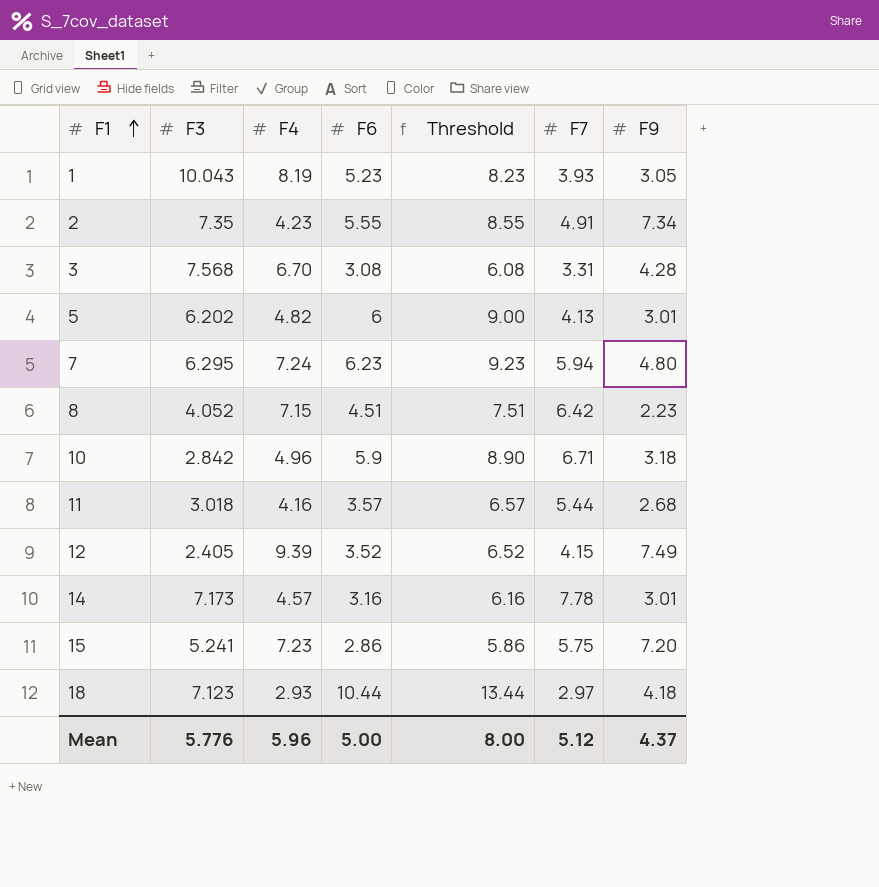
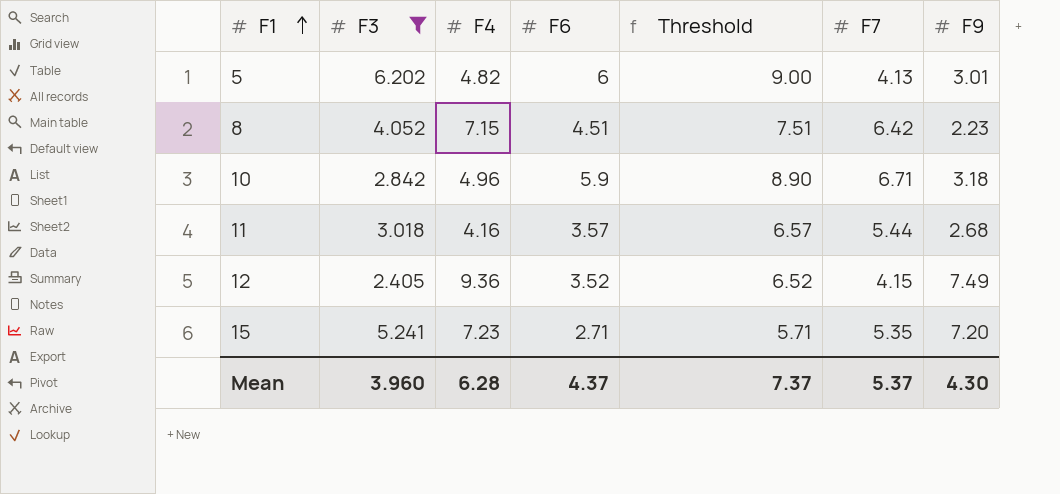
filter: none -> F3 <= 6.202
12 | F4: 9.39 -> 9.36
15 | F6: 2.86 -> 2.71
15 | Threshold: 5.86 -> 5.71
15 | F7: 5.75 -> 5.35
Mean | F3: 5.776 -> 3.960
Mean | F4: 5.96 -> 6.28
Mean | F6: 5.00 -> 4.37
Mean | Threshold: 8.00 -> 7.37
Mean | F7: 5.12 -> 5.37
Mean | F9: 4.37 -> 4.30

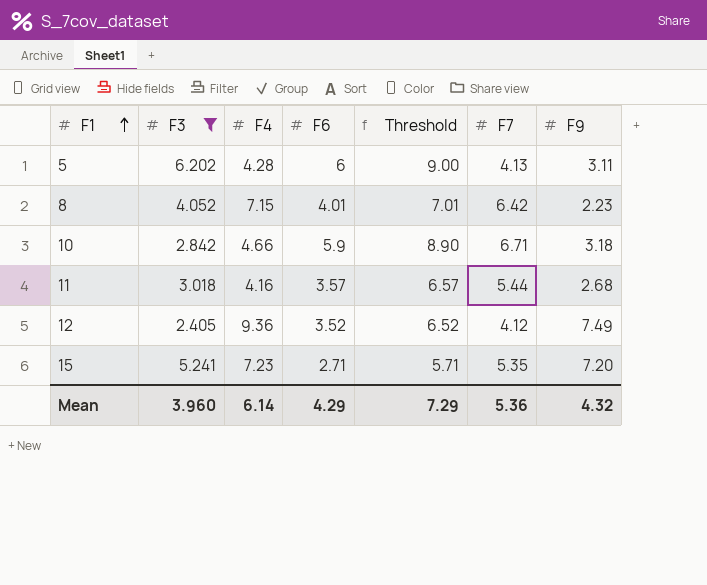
5 | F4: 4.82 -> 4.28
5 | F9: 3.01 -> 3.11
8 | F6: 4.51 -> 4.01
8 | Threshold: 7.51 -> 7.01
10 | F4: 4.96 -> 4.66
12 | F7: 4.15 -> 4.12
Mean | F4: 6.28 -> 6.14
Mean | F6: 4.37 -> 4.29
Mean | Threshold: 7.37 -> 7.29
Mean | F7: 5.37 -> 5.36
Mean | F9: 4.30 -> 4.32

